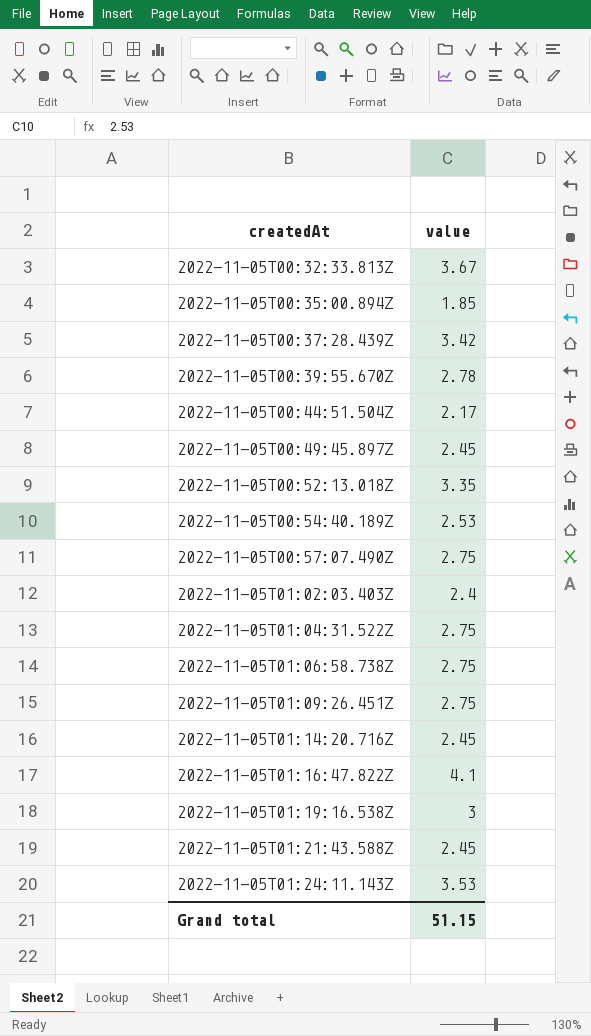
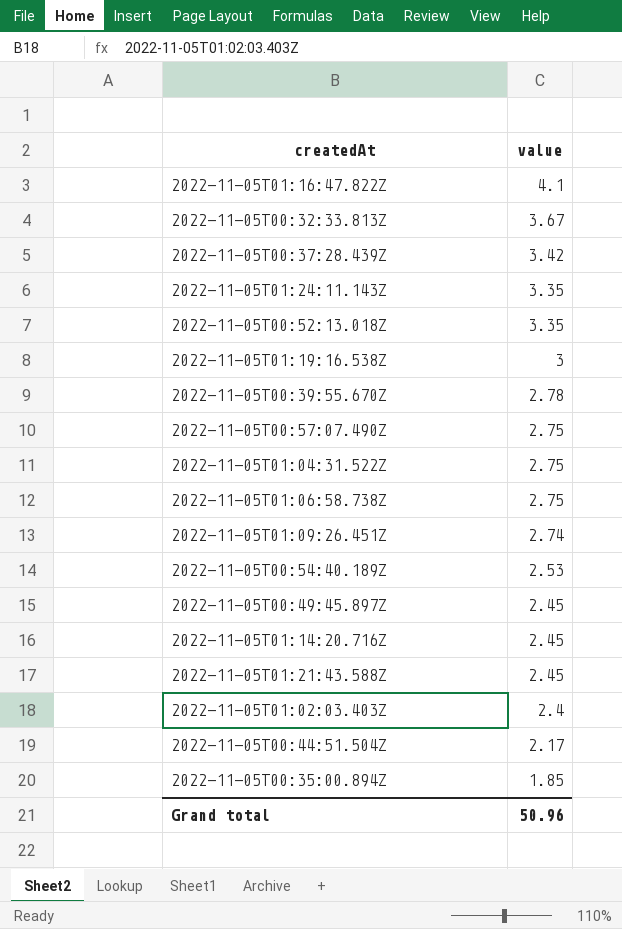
row order: createdAt ascending -> value descending
2022-11-05T01:24:11.143Z | value: 3.53 -> 3.35
2022-11-05T01:09:26.451Z | value: 2.75 -> 2.74
Grand total | value: 51.15 -> 50.96

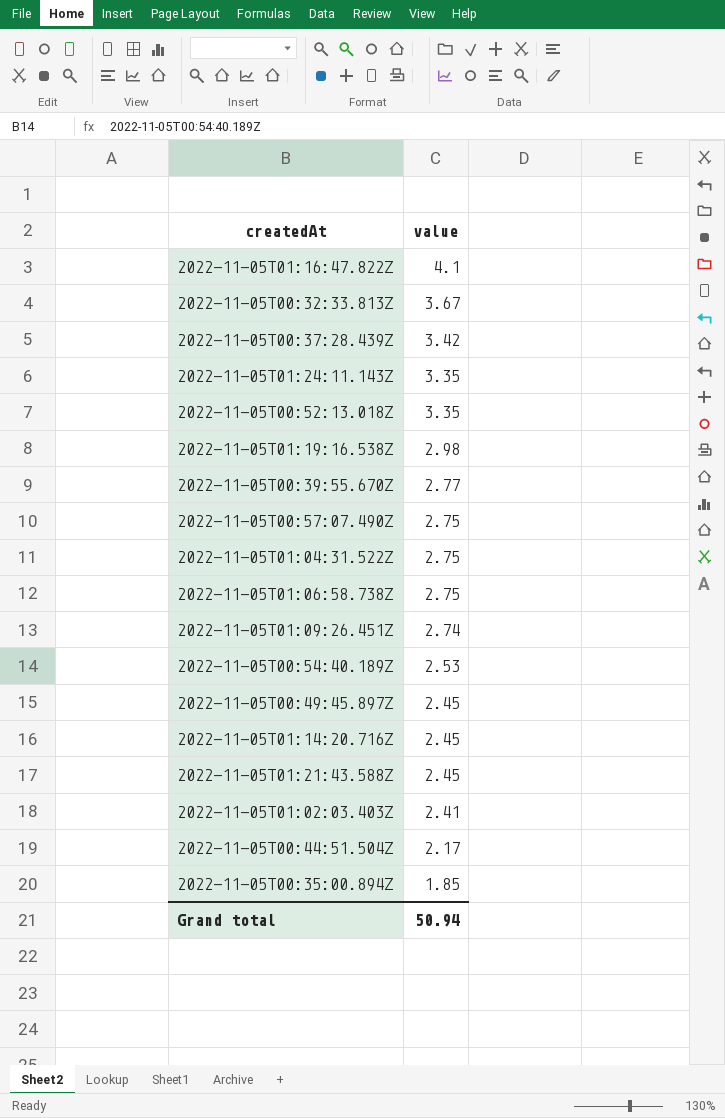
2022-11-05T01:19:16.538Z | value: 3 -> 2.98
2022-11-05T00:39:55.670Z | value: 2.78 -> 2.77
2022-11-05T01:02:03.403Z | value: 2.4 -> 2.41
Grand total | value: 50.96 -> 50.94

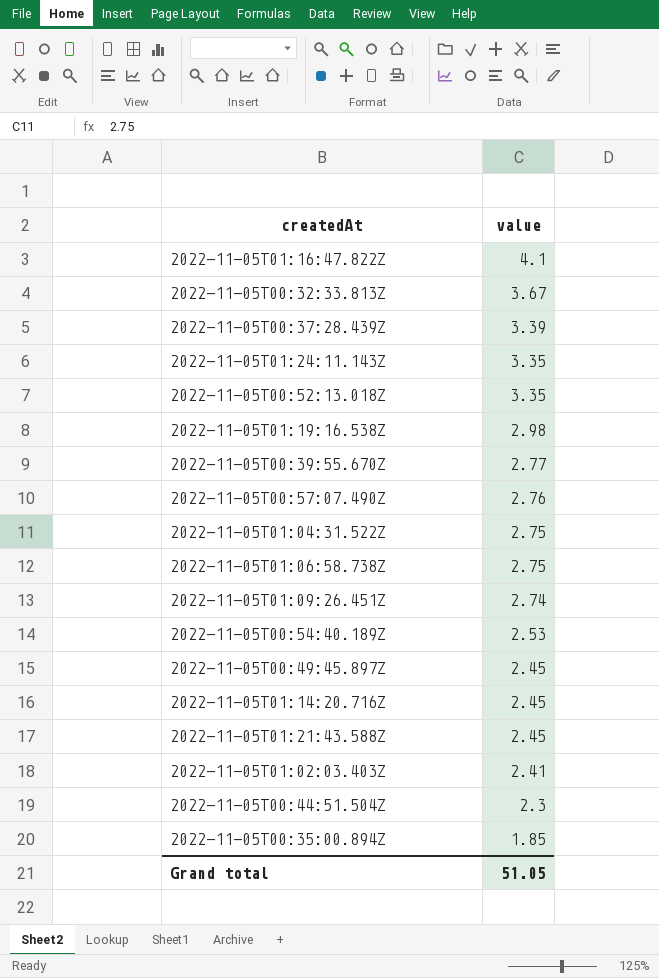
2022-11-05T00:37:28.439Z | value: 3.42 -> 3.39
2022-11-05T00:57:07.490Z | value: 2.75 -> 2.76
2022-11-05T00:44:51.504Z | value: 2.17 -> 2.3
Grand total | value: 50.94 -> 51.05

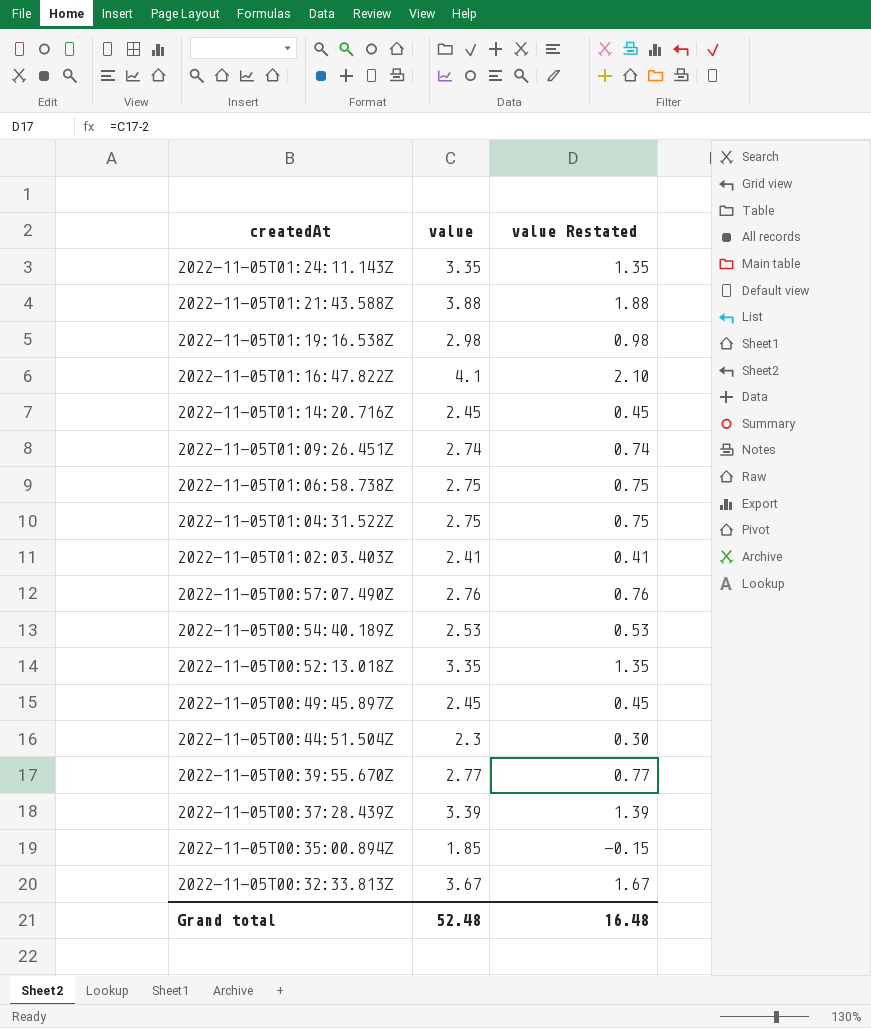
row order: value descending -> createdAt descending
column value Restated | formula: none -> [value] - 2
2022-11-05T01:21:43.588Z | value: 2.45 -> 3.88
Grand total | value: 51.05 -> 52.48

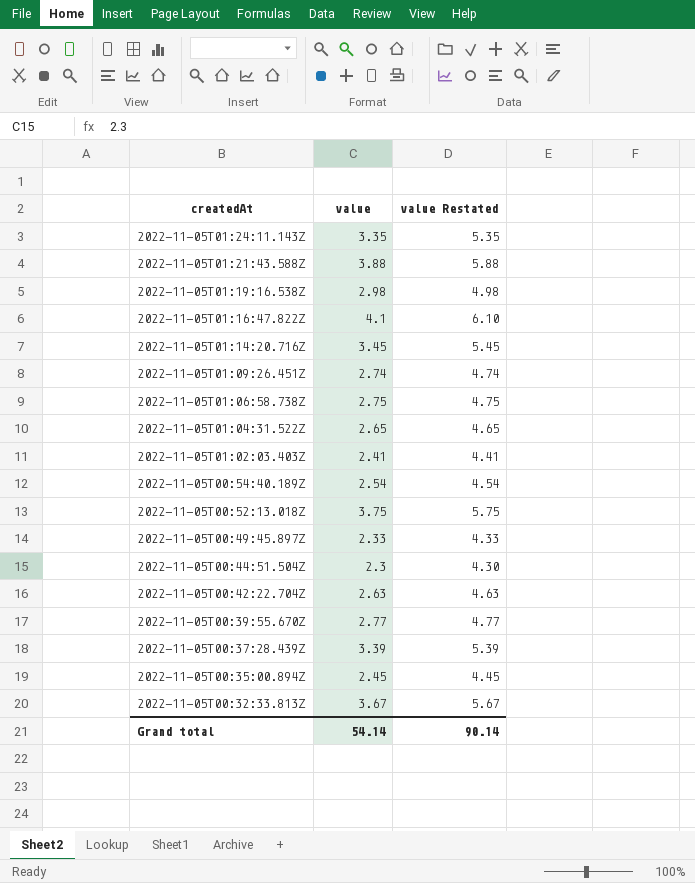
column value Restated | formula: [value] - 2 -> [value] + 2
row 2022-11-05T00:57:07.490Z: 2.76 | 0.76 -> none
2022-11-05T01:14:20.716Z | value: 2.45 -> 3.45
2022-11-05T01:04:31.522Z | value: 2.75 -> 2.65
2022-11-05T00:54:40.189Z | value: 2.53 -> 2.54
2022-11-05T00:52:13.018Z | value: 3.35 -> 3.75
2022-11-05T00:49:45.897Z | value: 2.45 -> 2.33
row 2022-11-05T00:42:22.704Z: none -> 2.63 | 4.63
2022-11-05T00:35:00.894Z | value: 1.85 -> 2.45
Grand total | value: 52.48 -> 54.14
Grand total | value Restated: 16.48 -> 90.14

